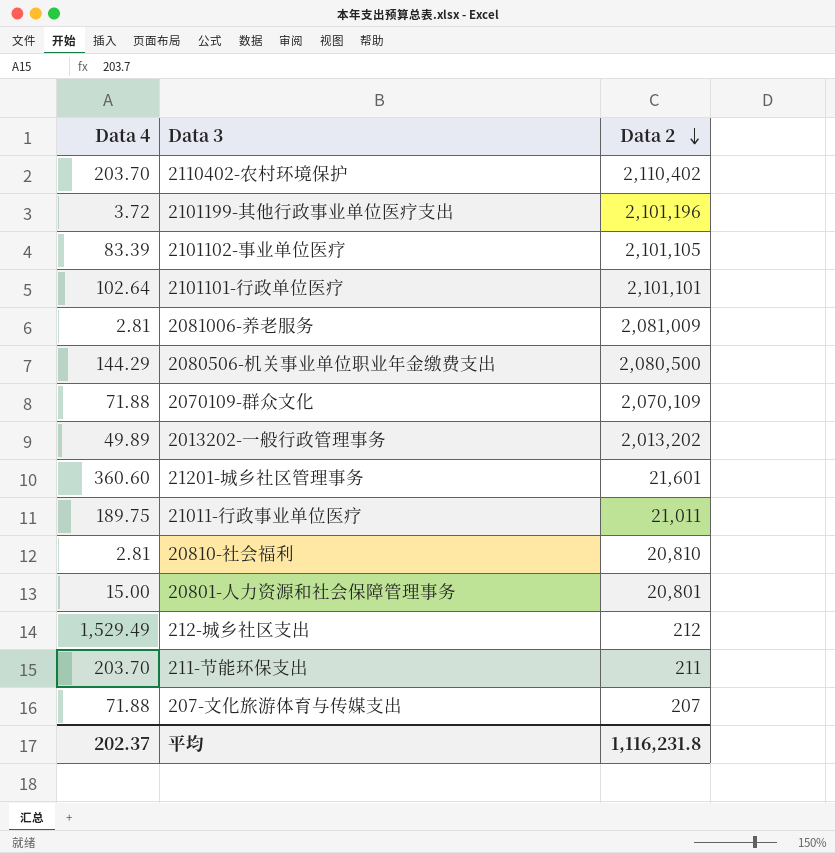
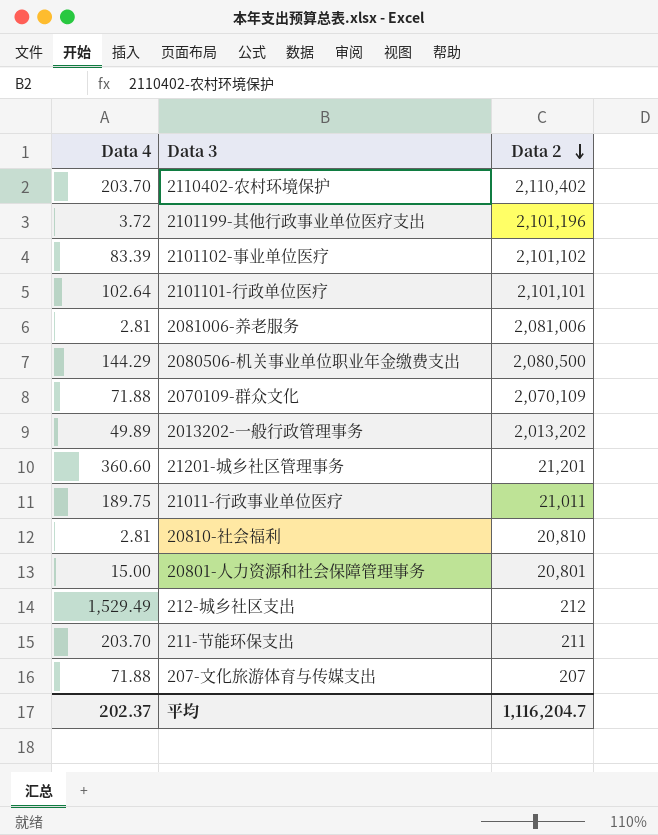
2101102-事业单位医疗 | Data 2: 2,101,105 -> 2,101,102
2081006-养老服务 | Data 2: 2,081,009 -> 2,081,006
21201-城乡社区管理事务 | Data 2: 21,601 -> 21,201
平均 | Data 2: 1,116,231.8 -> 1,116,204.7

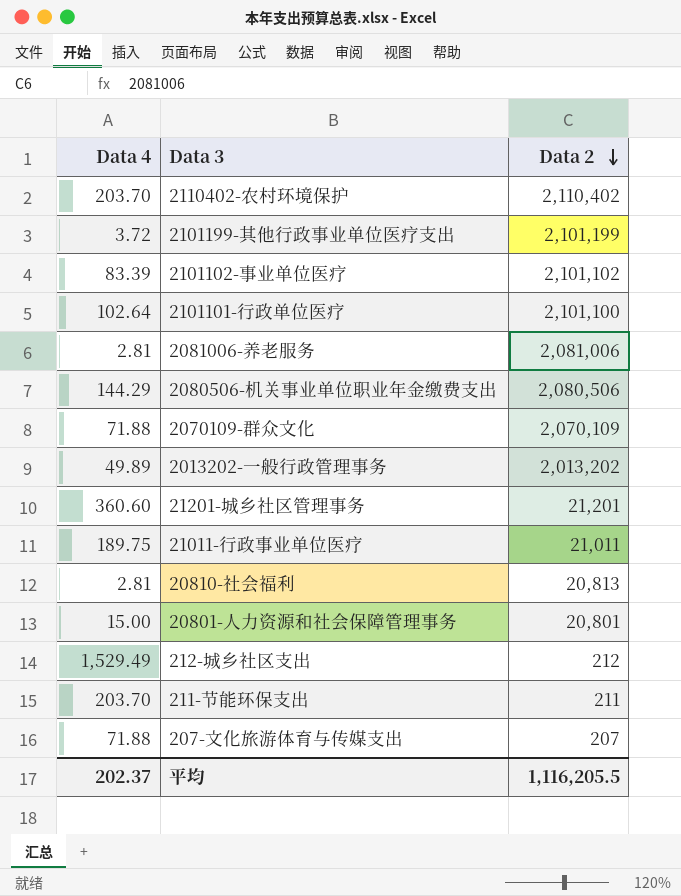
2101199-其他行政事业单位医疗支出 | Data 2: 2,101,196 -> 2,101,199
2101101-行政单位医疗 | Data 2: 2,101,101 -> 2,101,100
2080506-机关事业单位职业年金缴费支出 | Data 2: 2,080,500 -> 2,080,506
20810-社会福利 | Data 2: 20,810 -> 20,813
平均 | Data 2: 1,116,204.7 -> 1,116,205.5

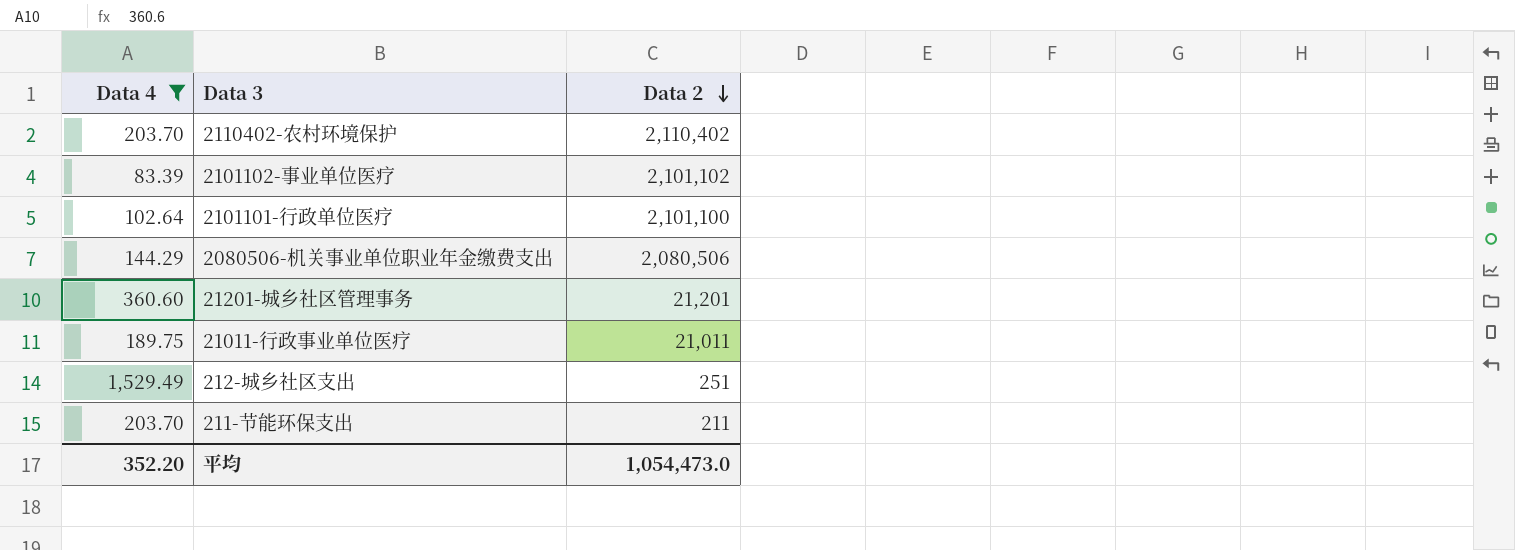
filter: none -> Data 4 >= 83.39
212-城乡社区支出 | Data 2: 212 -> 251
平均 | Data 4: 202.37 -> 352.20
平均 | Data 2: 1,116,205.5 -> 1,054,473.0

